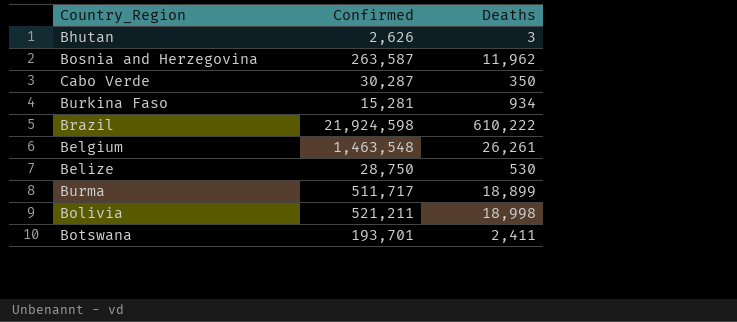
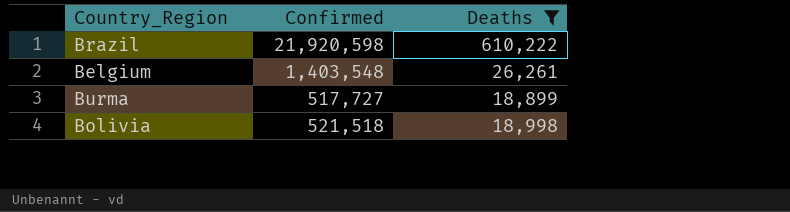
filter: none -> Deaths >= 18,899
Brazil | Confirmed: 21,924,598 -> 21,920,598
Belgium | Confirmed: 1,463,548 -> 1,403,548
Burma | Confirmed: 511,717 -> 517,727
Bolivia | Confirmed: 521,211 -> 521,518

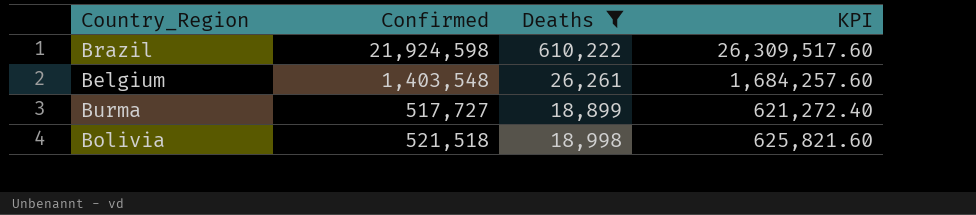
column KPI | formula: none -> [Confirmed] * 1.2
Brazil | Confirmed: 21,920,598 -> 21,924,598

